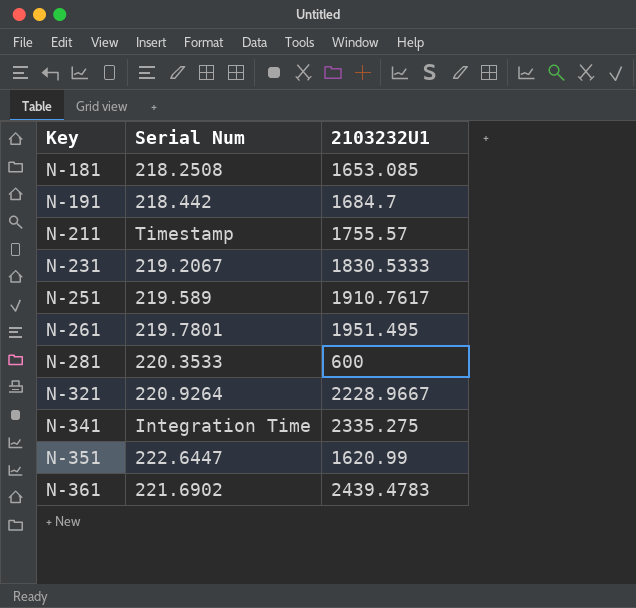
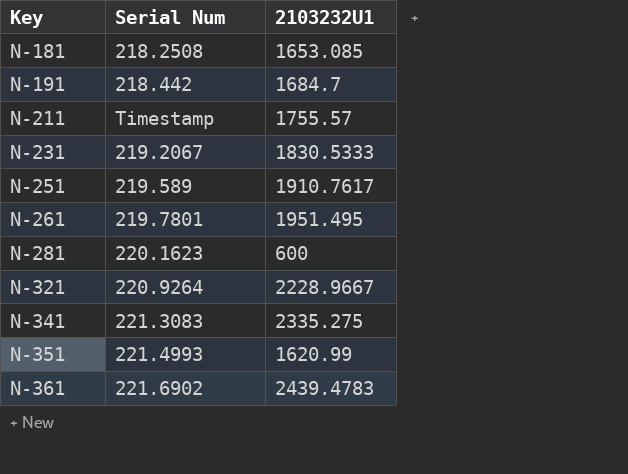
N-281 | Serial Num: 220.3533 -> 220.1623
N-341 | Serial Num: Integration Time -> 221.3083
N-351 | Serial Num: 222.6447 -> 221.4993

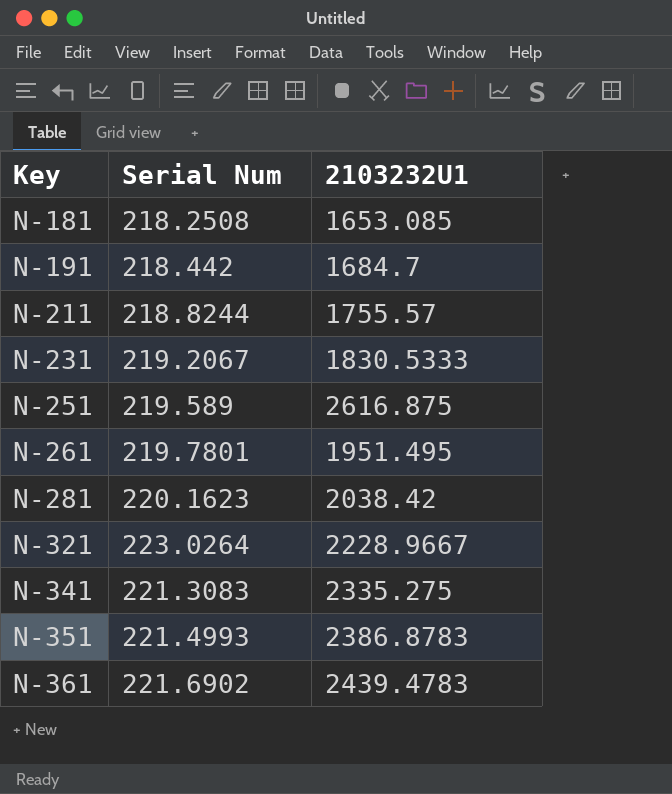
N-211 | Serial Num: Timestamp -> 218.8244
N-251 | 2103232U1: 1910.7617 -> 2616.875
N-281 | 2103232U1: 600 -> 2038.42
N-321 | Serial Num: 220.9264 -> 223.0264
N-351 | 2103232U1: 1620.99 -> 2386.8783

